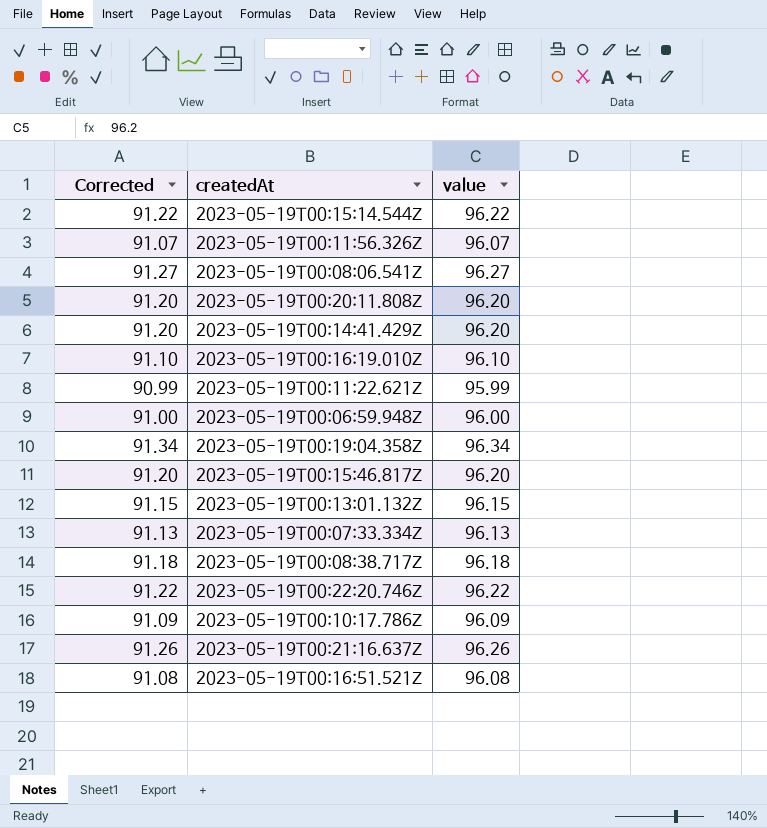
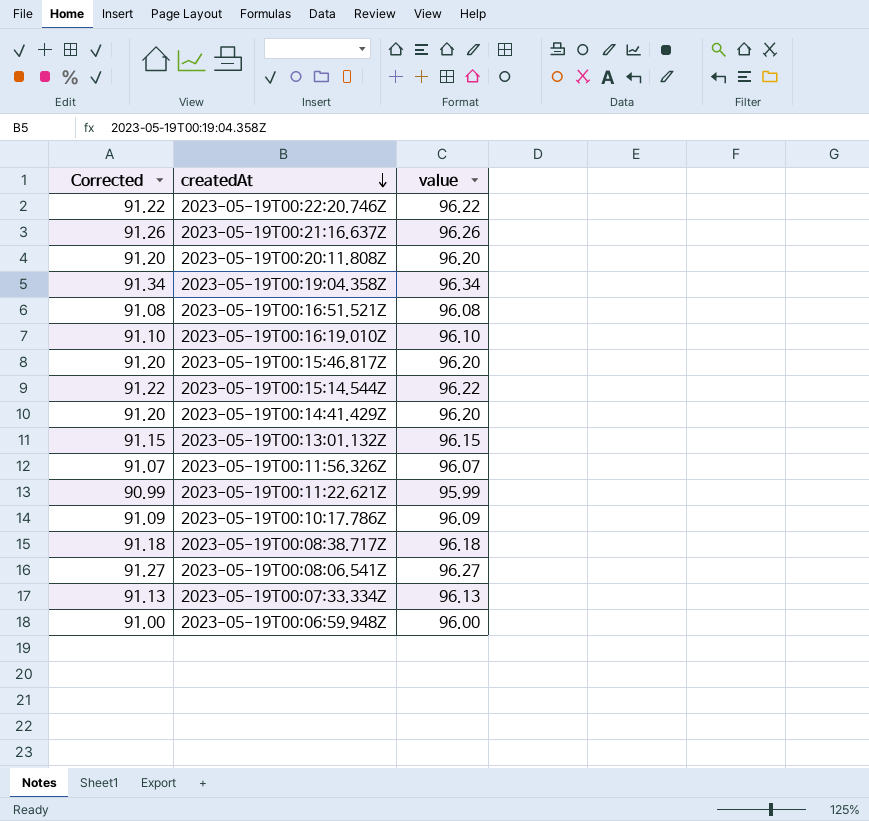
row order: none -> createdAt descending

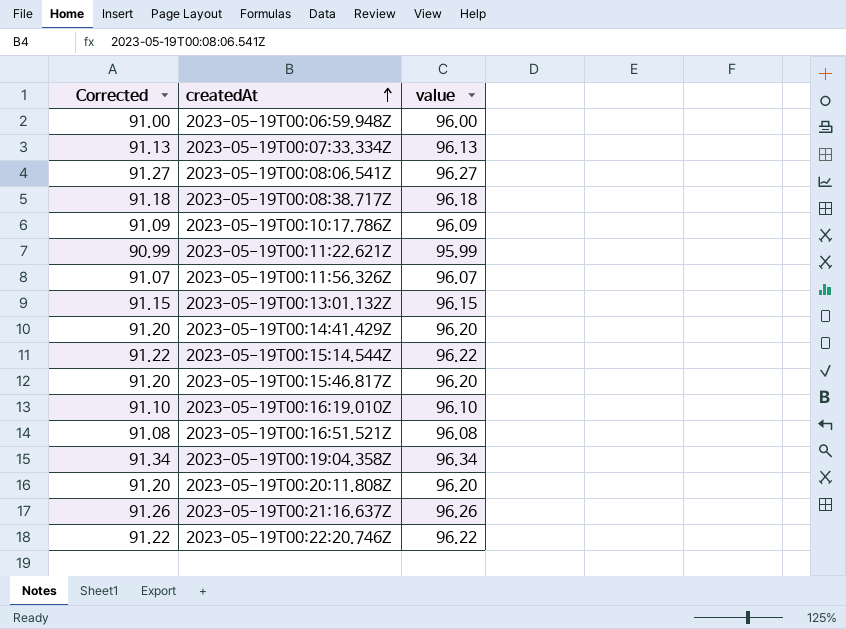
row order: createdAt descending -> createdAt ascending

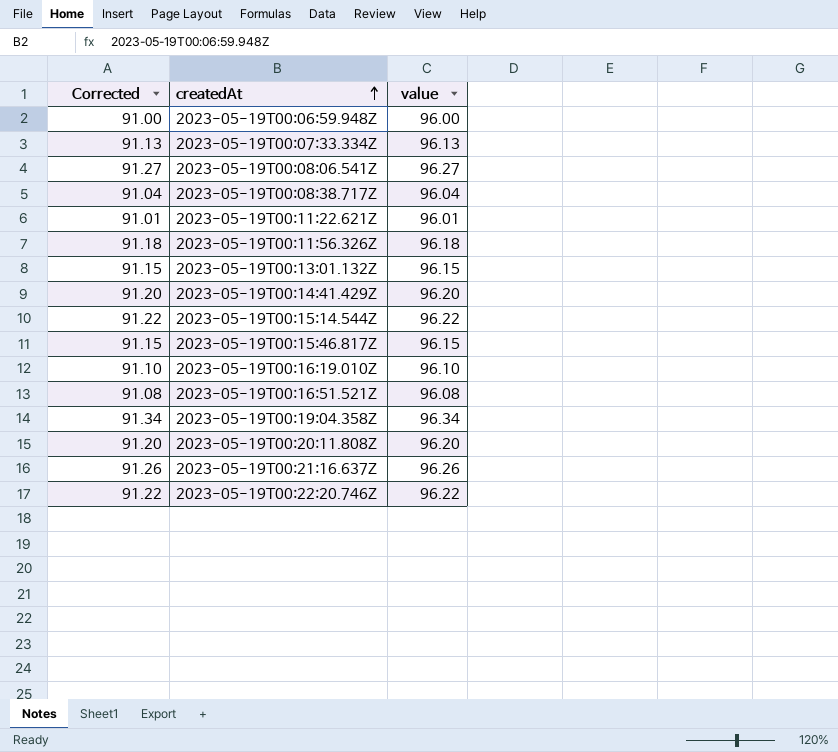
row 2023-05-19T00:10:17.786Z: 91.09 | 96.09 -> none
2023-05-19T00:08:38.717Z | Corrected: 91.18 -> 91.04
2023-05-19T00:08:38.717Z | value: 96.18 -> 96.04
2023-05-19T00:11:22.621Z | Corrected: 90.99 -> 91.01
2023-05-19T00:11:22.621Z | value: 95.99 -> 96.01
2023-05-19T00:11:56.326Z | Corrected: 91.07 -> 91.18
2023-05-19T00:11:56.326Z | value: 96.07 -> 96.18
2023-05-19T00:15:46.817Z | Corrected: 91.20 -> 91.15
2023-05-19T00:15:46.817Z | value: 96.20 -> 96.15

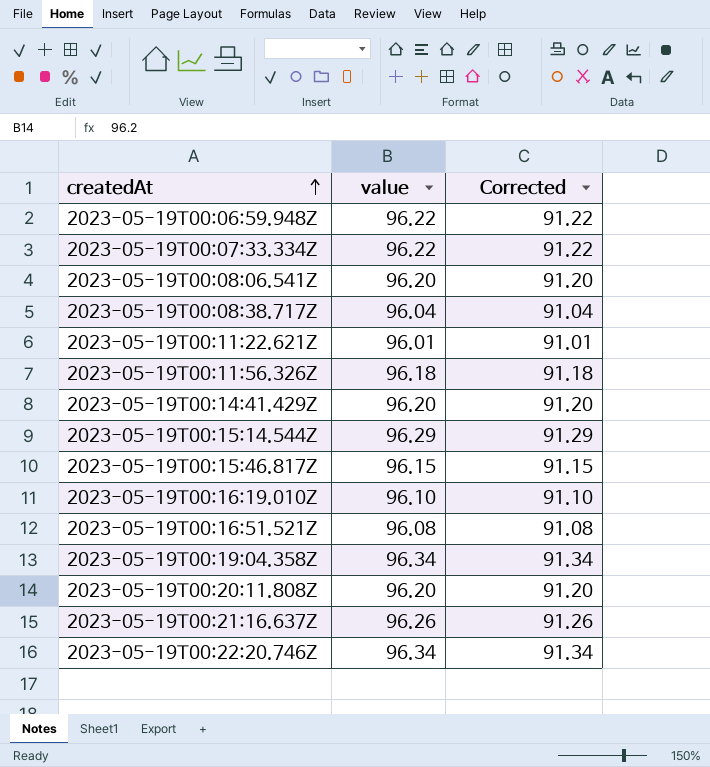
column Corrected | position: 1 -> 3
row 2023-05-19T00:13:01.132Z: 91.15 | 96.15 -> none
2023-05-19T00:06:59.948Z | value: 96.00 -> 96.22
2023-05-19T00:06:59.948Z | Corrected: 91.00 -> 91.22
2023-05-19T00:07:33.334Z | value: 96.13 -> 96.22
2023-05-19T00:07:33.334Z | Corrected: 91.13 -> 91.22
2023-05-19T00:08:06.541Z | value: 96.27 -> 96.20
2023-05-19T00:08:06.541Z | Corrected: 91.27 -> 91.20
2023-05-19T00:15:14.544Z | value: 96.22 -> 96.29
2023-05-19T00:15:14.544Z | Corrected: 91.22 -> 91.29
2023-05-19T00:22:20.746Z | value: 96.22 -> 96.34
2023-05-19T00:22:20.746Z | Corrected: 91.22 -> 91.34

